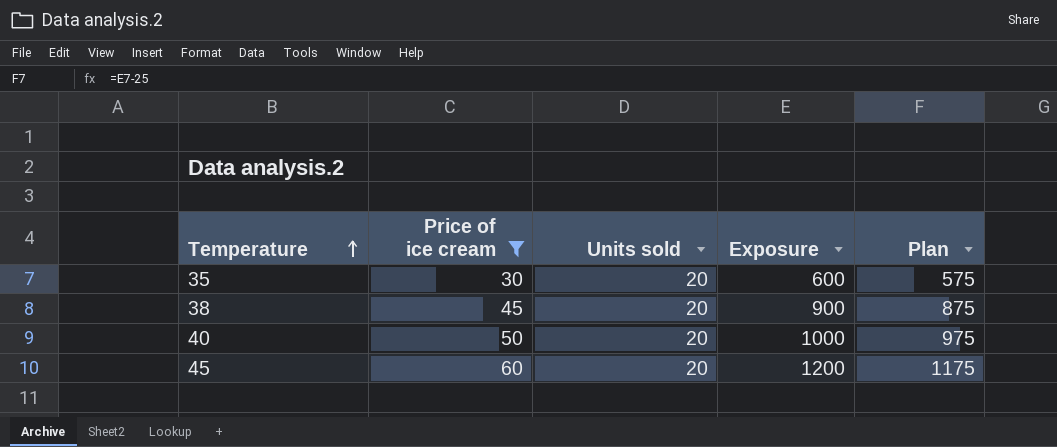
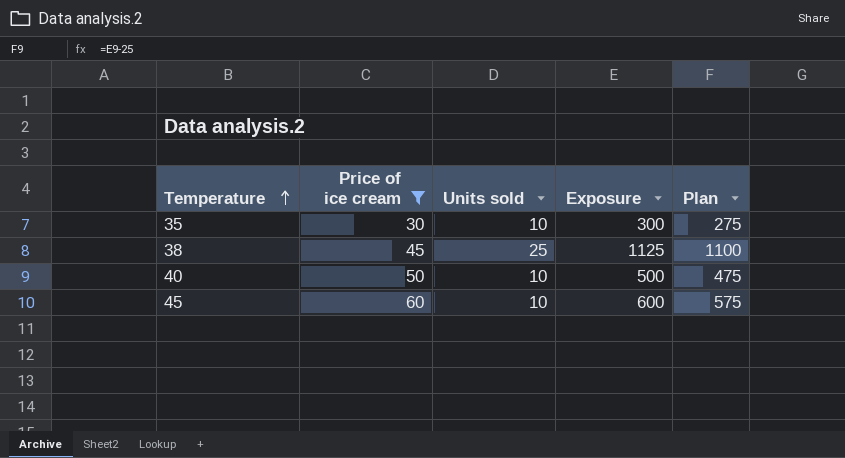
35 | Units sold: 20 -> 10
35 | Exposure: 600 -> 300
35 | Plan: 575 -> 275
38 | Units sold: 20 -> 25
38 | Exposure: 900 -> 1125
38 | Plan: 875 -> 1100
40 | Units sold: 20 -> 10
40 | Exposure: 1000 -> 500
40 | Plan: 975 -> 475
45 | Units sold: 20 -> 10
45 | Exposure: 1200 -> 600
45 | Plan: 1175 -> 575

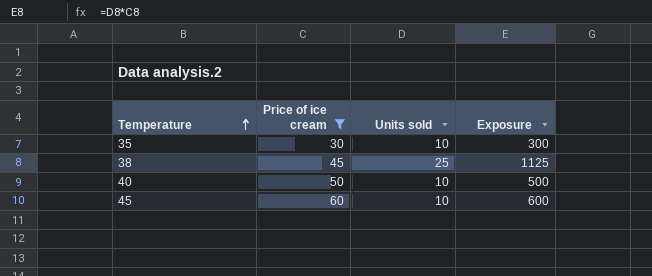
column Plan | formula: [Exposure] - 25 -> none

